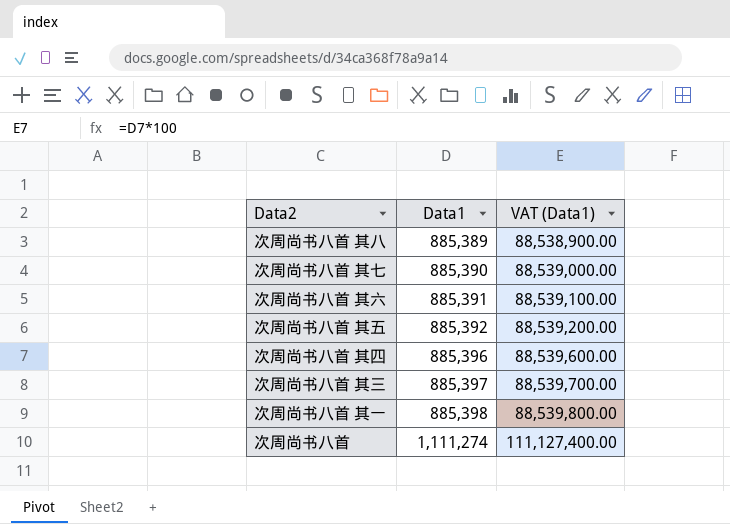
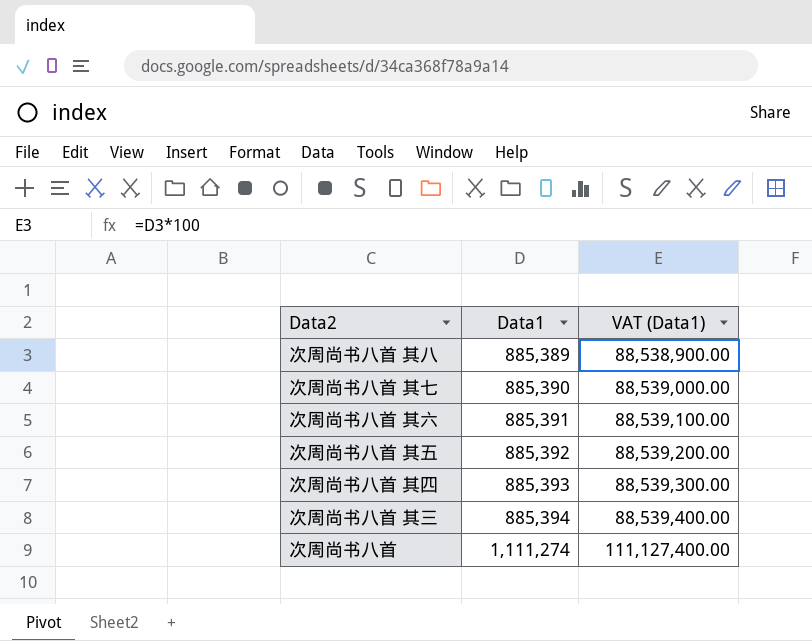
row 次周尚书八首 其一: 885,398 | 88,539,800.00 -> none
次周尚书八首 其四 | Data1: 885,396 -> 885,393
次周尚书八首 其四 | VAT (Data1): 88,539,600.00 -> 88,539,300.00
次周尚书八首 其三 | Data1: 885,397 -> 885,394
次周尚书八首 其三 | VAT (Data1): 88,539,700.00 -> 88,539,400.00

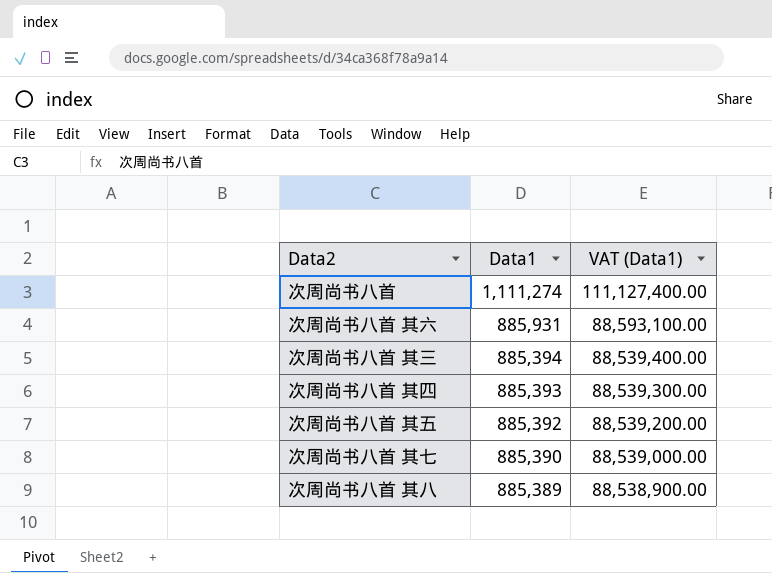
row order: Data1 ascending -> Data1 descending
次周尚书八首 其六 | Data1: 885,391 -> 885,931
次周尚书八首 其六 | VAT (Data1): 88,539,100.00 -> 88,593,100.00

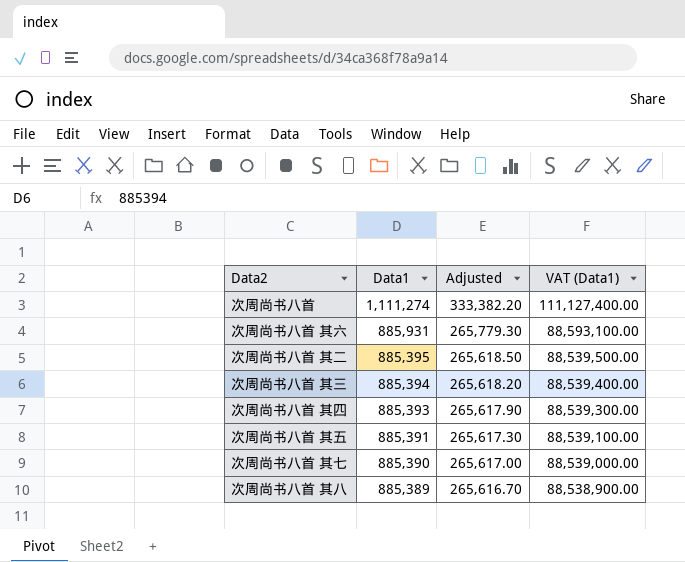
column Adjusted | formula: none -> [Data1] * 0.3
row 次周尚书八首 其二: none -> 885,395 | 265,618.50 | 88,539,500.00
次周尚书八首 其五 | Data1: 885,392 -> 885,391
次周尚书八首 其五 | VAT (Data1): 88,539,200.00 -> 88,539,100.00

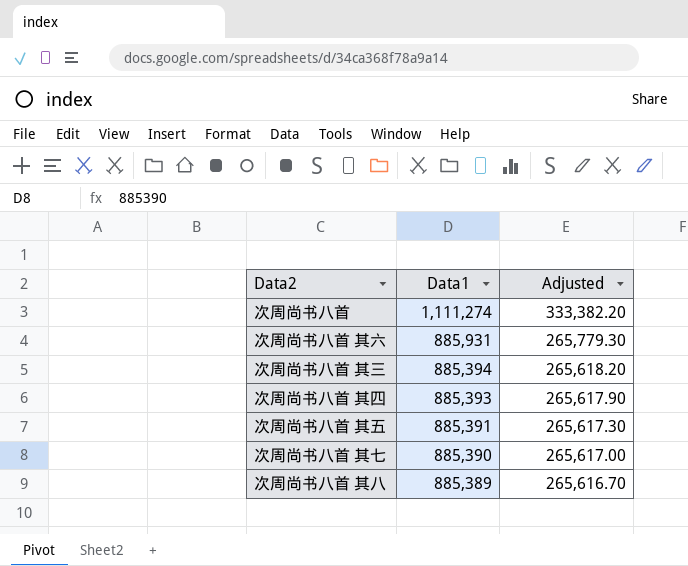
column VAT (Data1) | formula: [Data1] * 100 -> none
row 次周尚书八首 其二: 885,395 | 265,618.50 | 88,539,500.00 -> none

